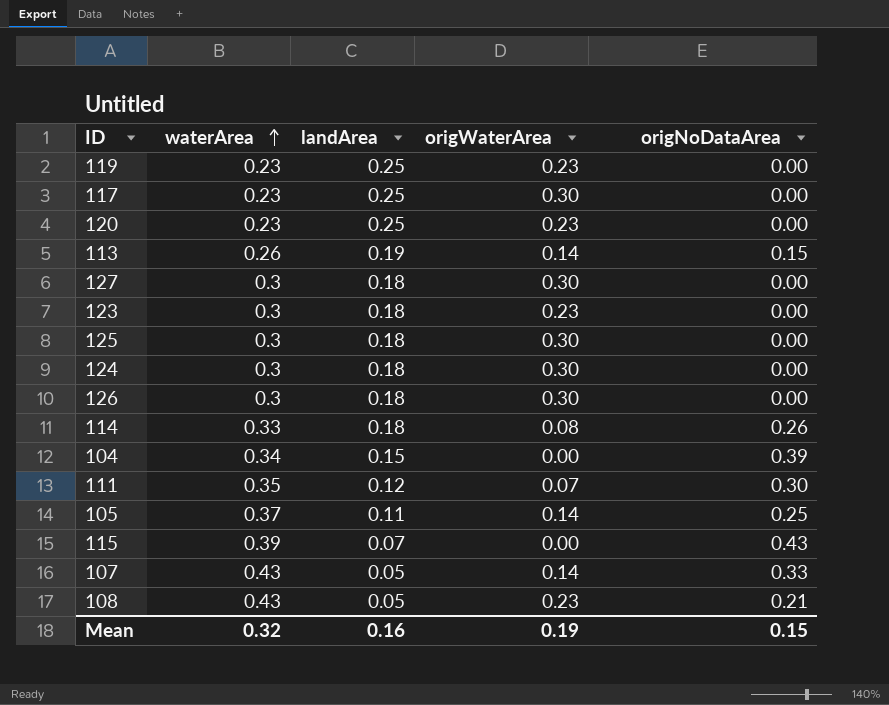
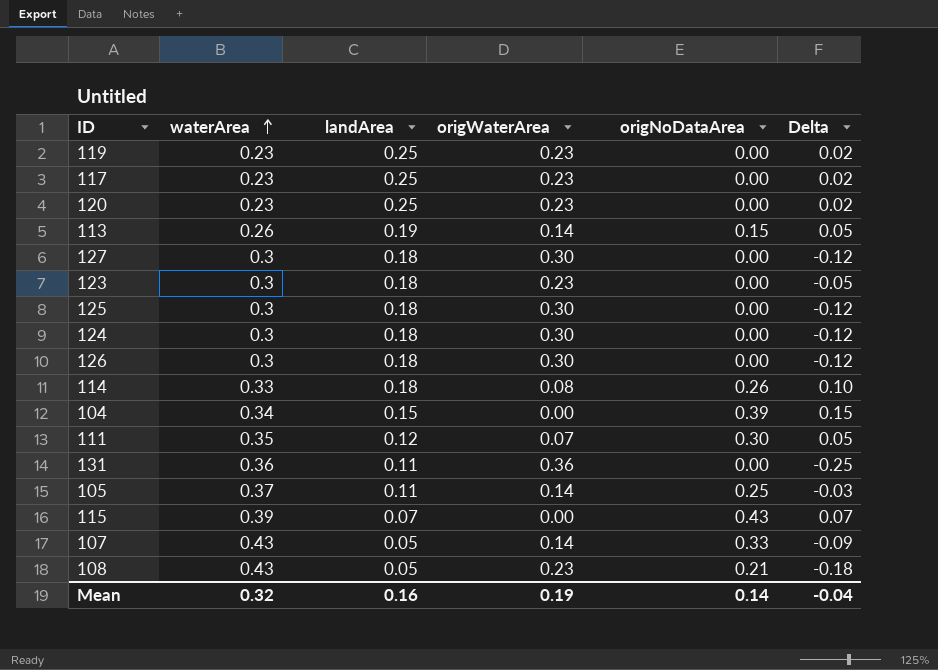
column Delta | formula: none -> [landArea] - [origWaterArea]
117 | origWaterArea: 0.30 -> 0.23
row 131: none -> 0.36 | 0.11 | 0.36 | 0.00 | -0.25
Mean | origNoDataArea: 0.15 -> 0.14

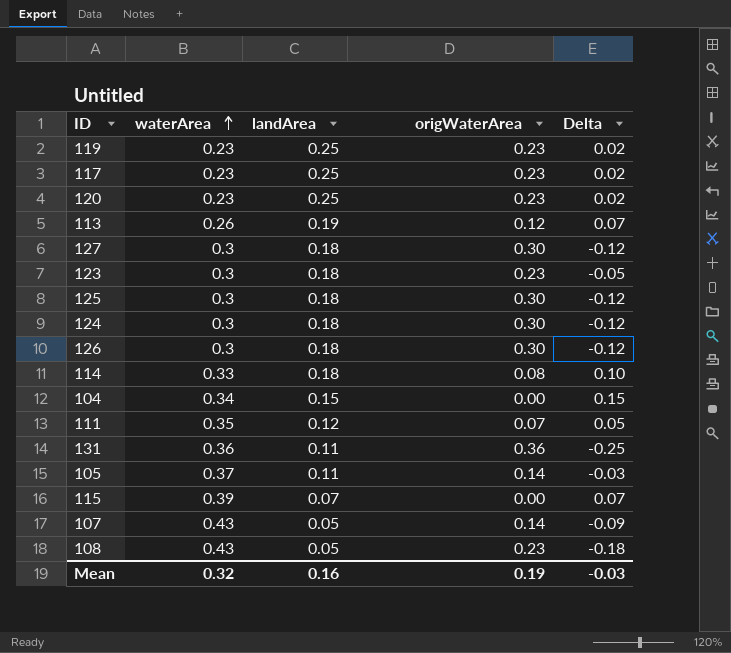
column origNoDataArea | position: 5 -> none
113 | origWaterArea: 0.14 -> 0.12
113 | Delta: 0.05 -> 0.07
Mean | Delta: -0.04 -> -0.03

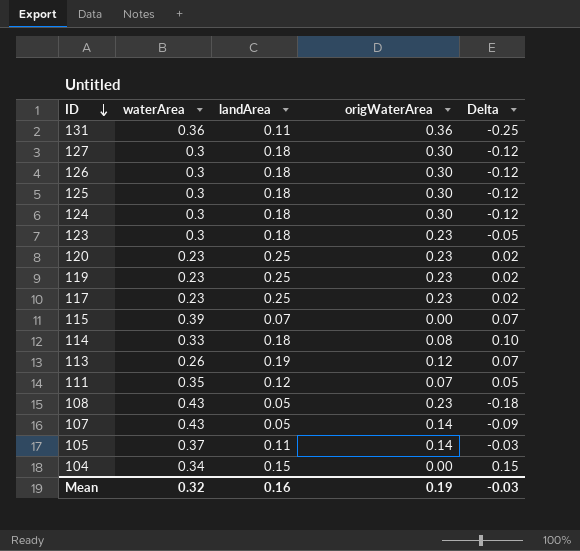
row order: waterArea ascending -> ID descending

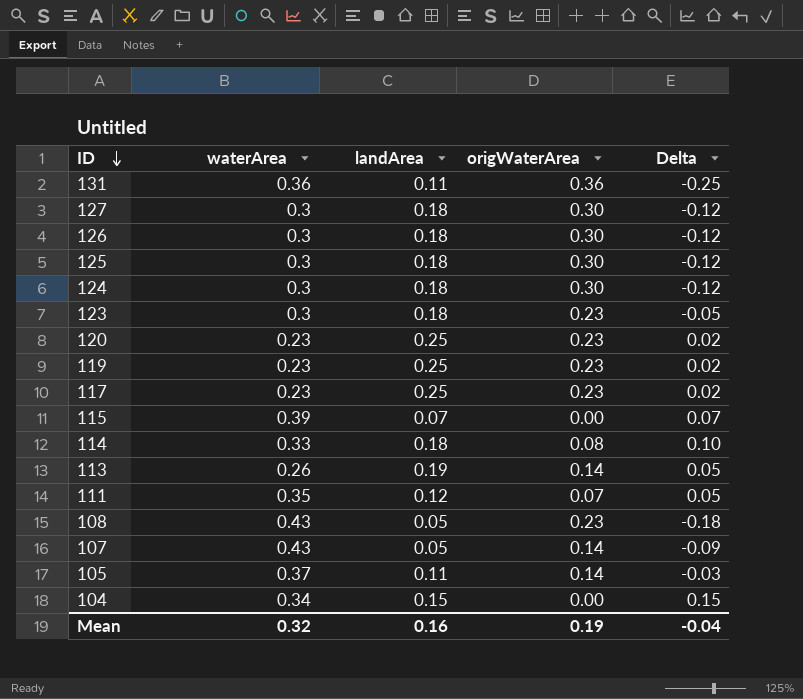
113 | origWaterArea: 0.12 -> 0.14
113 | Delta: 0.07 -> 0.05
Mean | Delta: -0.03 -> -0.04

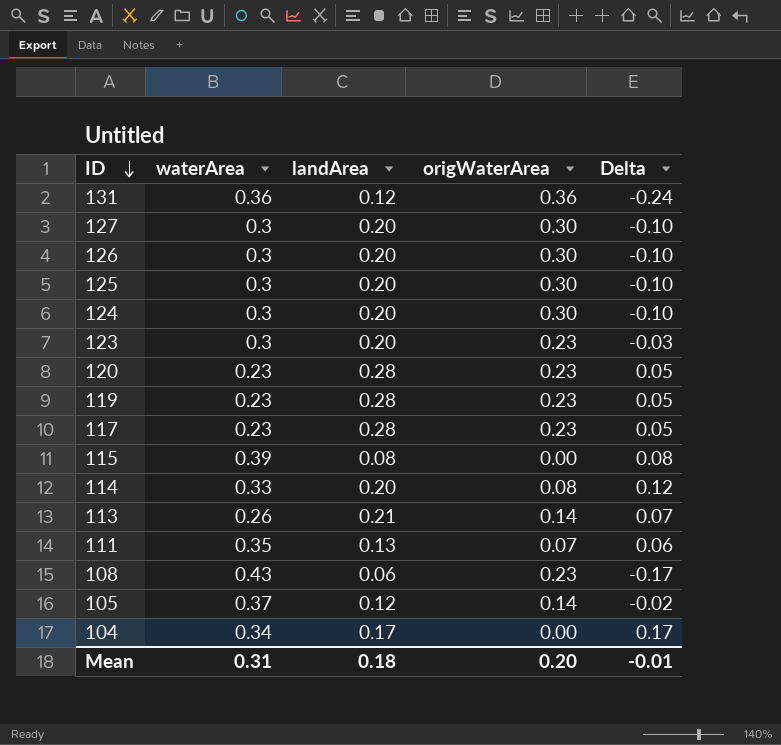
row 107: 0.43 | 0.05 | 0.14 | -0.09 -> none
131 | landArea: 0.11 -> 0.12
131 | Delta: -0.25 -> -0.24
127 | landArea: 0.18 -> 0.20
127 | Delta: -0.12 -> -0.10
126 | landArea: 0.18 -> 0.20
126 | Delta: -0.12 -> -0.10
125 | landArea: 0.18 -> 0.20
125 | Delta: -0.12 -> -0.10
124 | landArea: 0.18 -> 0.20
124 | Delta: -0.12 -> -0.10
123 | landArea: 0.18 -> 0.20
123 | Delta: -0.05 -> -0.03
120 | landArea: 0.25 -> 0.28
120 | Delta: 0.02 -> 0.05
119 | landArea: 0.25 -> 0.28
119 | Delta: 0.02 -> 0.05
117 | landArea: 0.25 -> 0.28
117 | Delta: 0.02 -> 0.05
115 | landArea: 0.07 -> 0.08
115 | Delta: 0.07 -> 0.08
114 | landArea: 0.18 -> 0.20
114 | Delta: 0.10 -> 0.12
113 | landArea: 0.19 -> 0.21
113 | Delta: 0.05 -> 0.07
111 | landArea: 0.12 -> 0.13
111 | Delta: 0.05 -> 0.06
108 | landArea: 0.05 -> 0.06
108 | Delta: -0.18 -> -0.17
105 | landArea: 0.11 -> 0.12
105 | Delta: -0.03 -> -0.02
104 | landArea: 0.15 -> 0.17
104 | Delta: 0.15 -> 0.17
Mean | waterArea: 0.32 -> 0.31
Mean | landArea: 0.16 -> 0.18
Mean | origWaterArea: 0.19 -> 0.20
Mean | Delta: -0.04 -> -0.01

